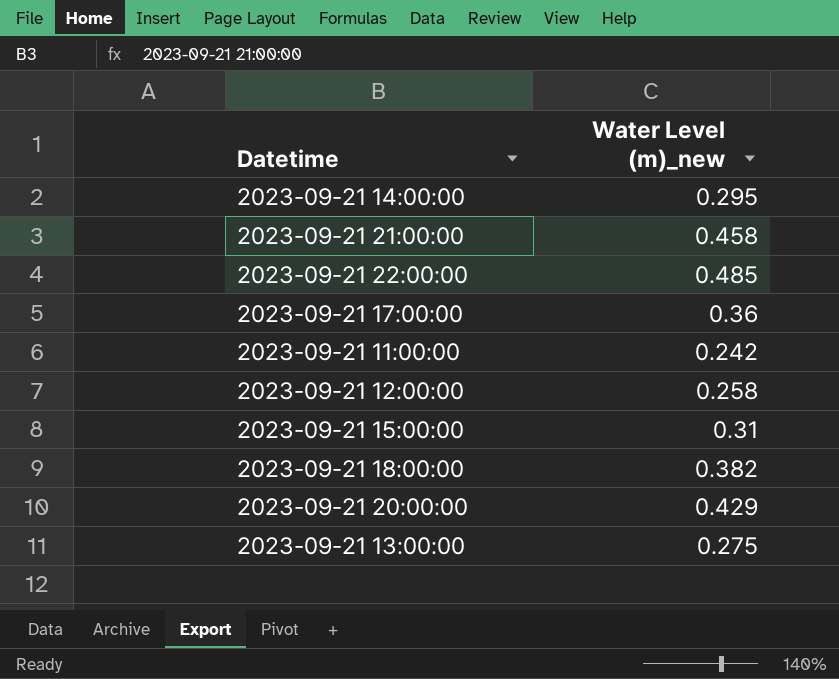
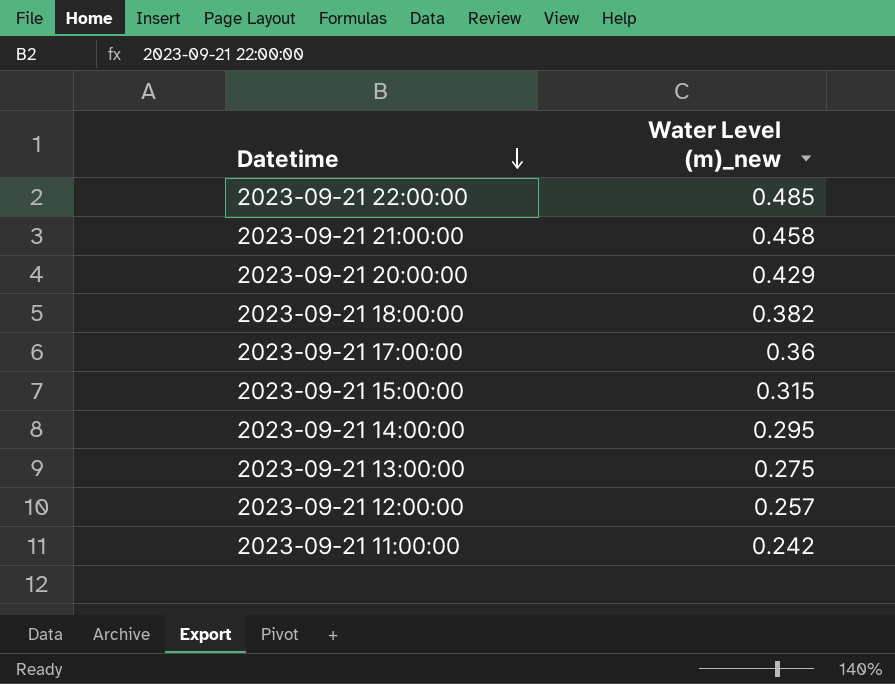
row order: none -> Datetime descending
2023-09-21 15:00:00 | Water Level (m)_new: 0.31 -> 0.315
2023-09-21 12:00:00 | Water Level (m)_new: 0.258 -> 0.257

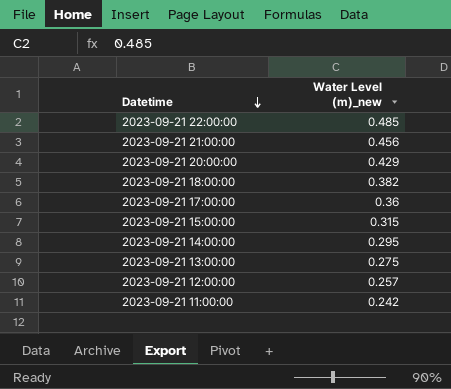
2023-09-21 21:00:00 | Water Level (m)_new: 0.458 -> 0.456

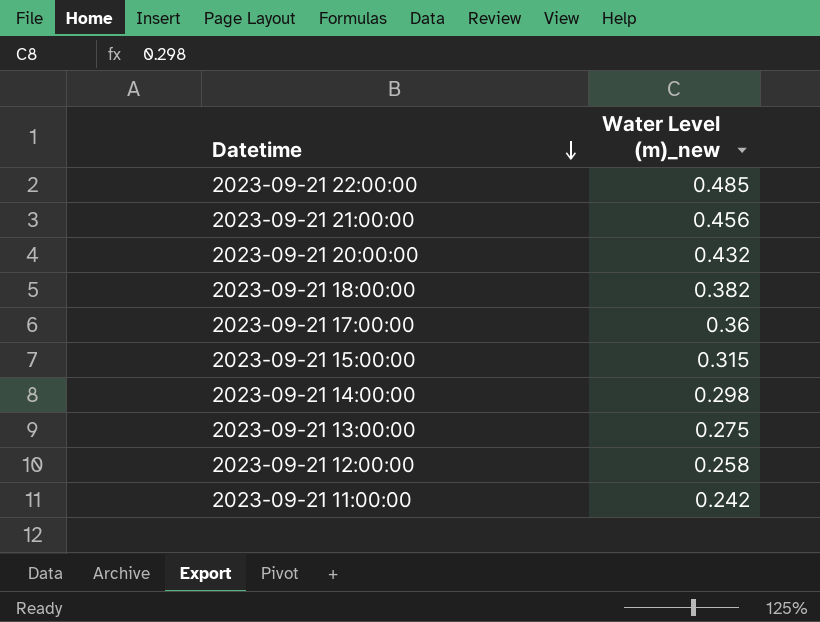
2023-09-21 20:00:00 | Water Level (m)_new: 0.429 -> 0.432
2023-09-21 14:00:00 | Water Level (m)_new: 0.295 -> 0.298
2023-09-21 12:00:00 | Water Level (m)_new: 0.257 -> 0.258

